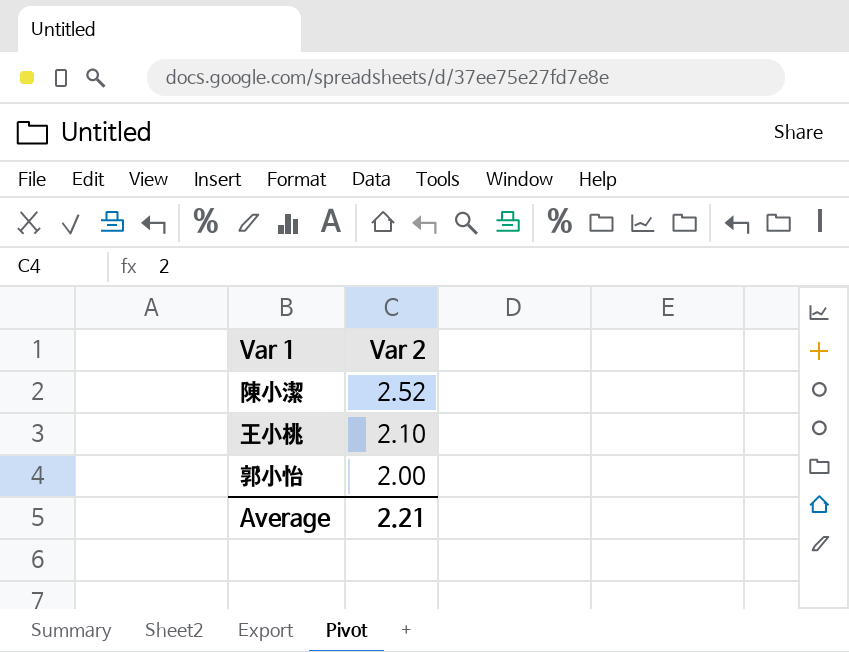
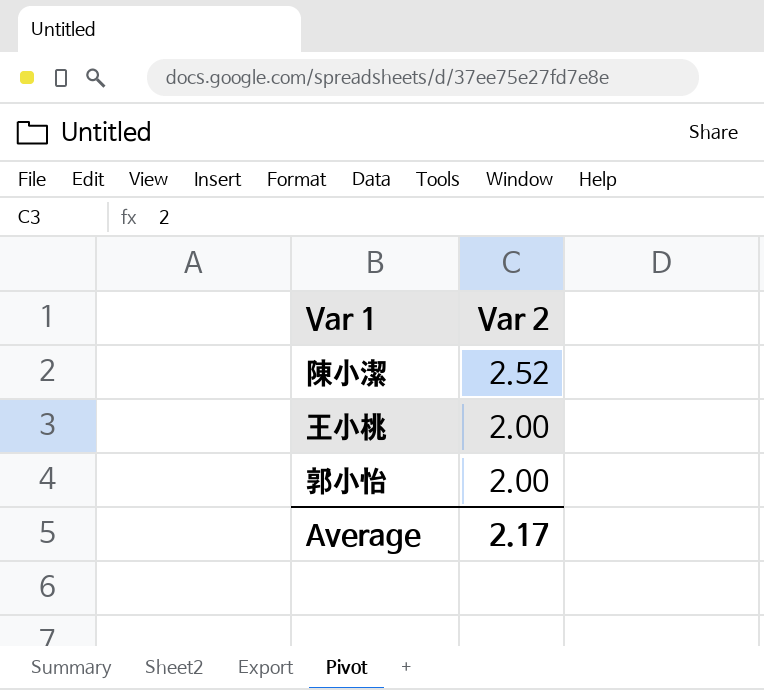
王小桃 | Var 2: 2.10 -> 2.00
Average | Var 2: 2.21 -> 2.17

